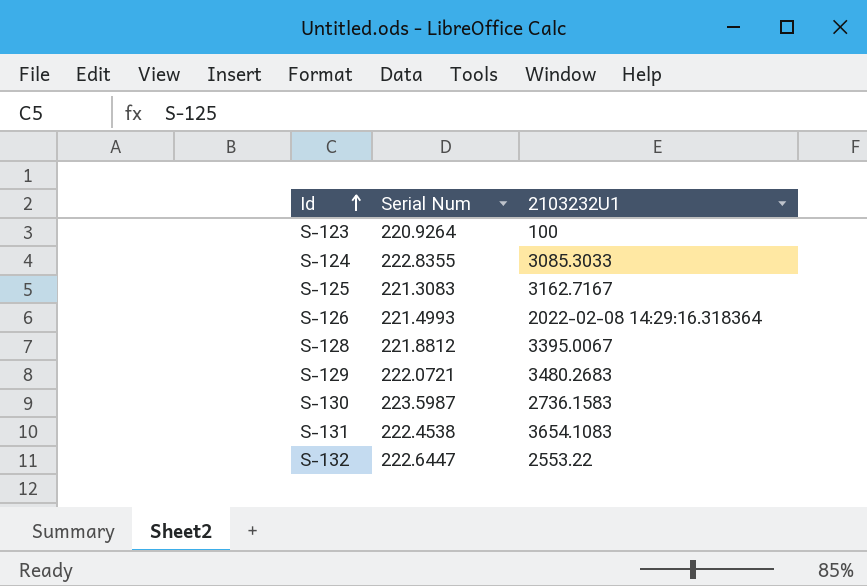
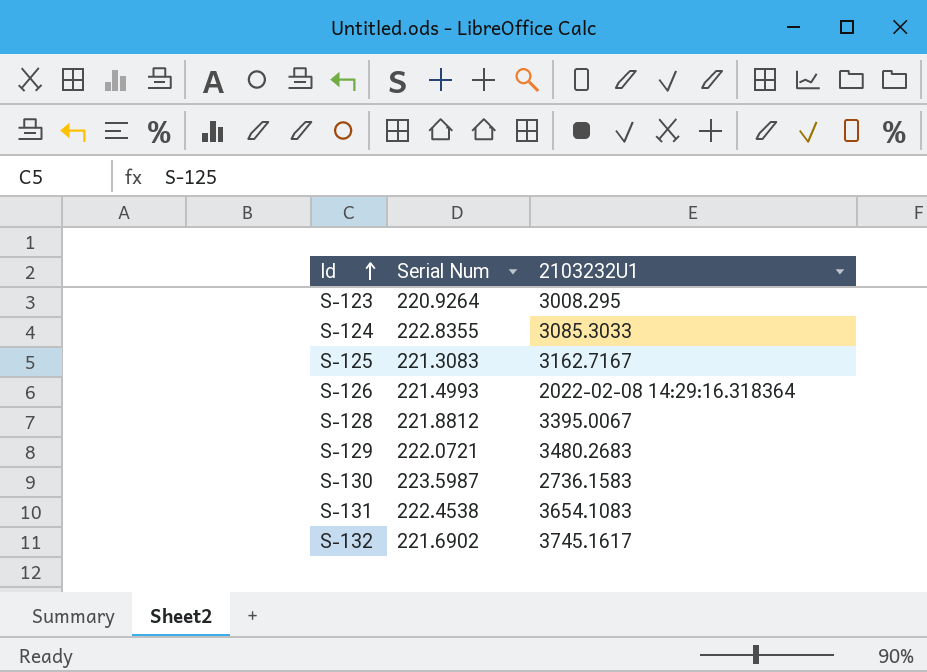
S-123 | 2103232U1: 100 -> 3008.295
S-132 | Serial Num: 222.6447 -> 221.6902
S-132 | 2103232U1: 2553.22 -> 3745.1617

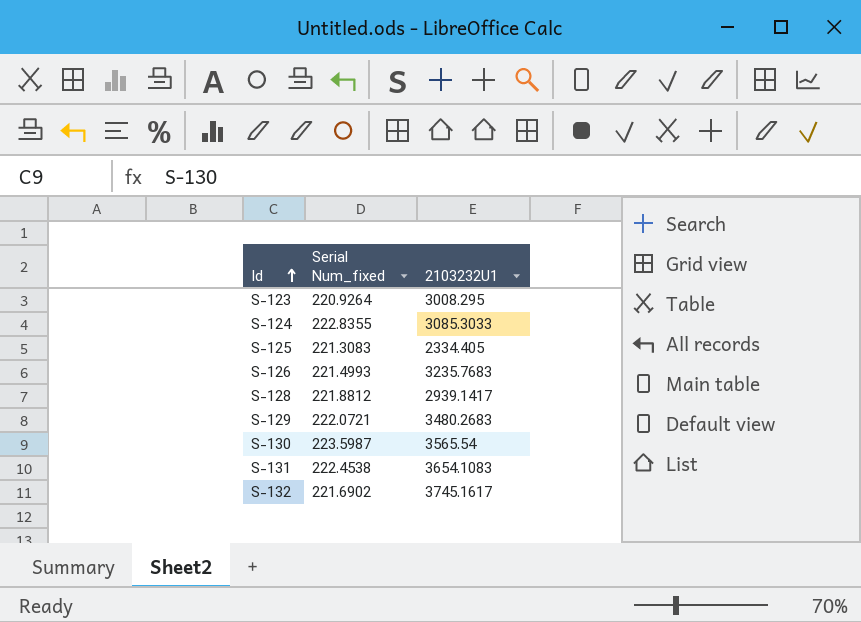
column name: Serial Num -> Serial Num_fixed
S-125 | 2103232U1: 3162.7167 -> 2334.405
S-126 | 2103232U1: 2022-02-08 14:29:16.318364 -> 3235.7683
S-128 | 2103232U1: 3395.0067 -> 2939.1417
S-130 | 2103232U1: 2736.1583 -> 3565.54

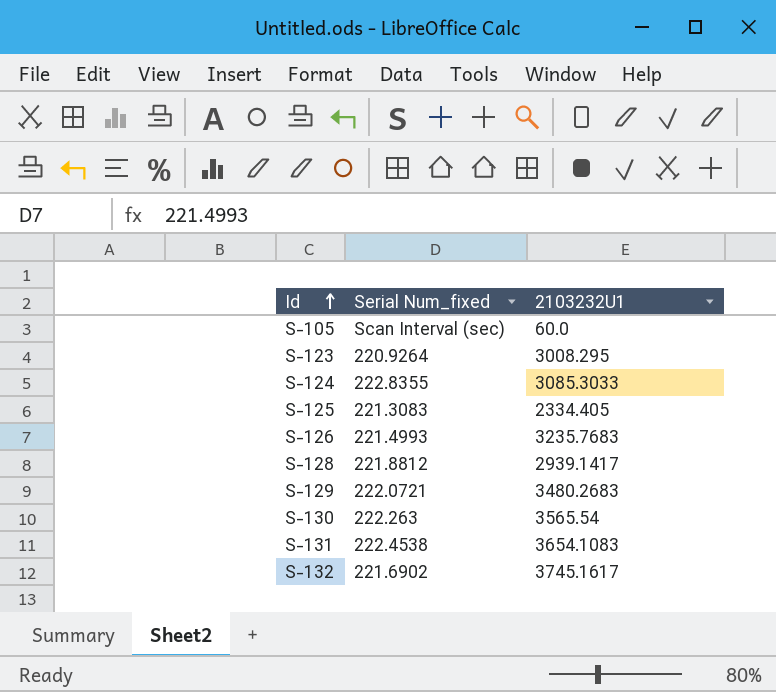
row S-105: none -> Scan Interval (sec) | 60.0
S-130 | Serial Num_fixed: 223.5987 -> 222.263

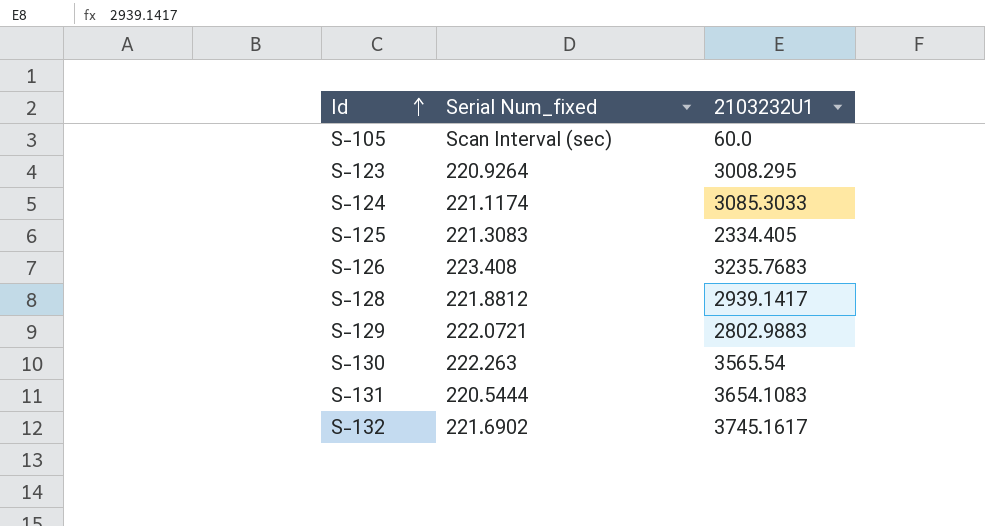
S-124 | Serial Num_fixed: 222.8355 -> 221.1174
S-126 | Serial Num_fixed: 221.4993 -> 223.408
S-129 | 2103232U1: 3480.2683 -> 2802.9883
S-131 | Serial Num_fixed: 222.4538 -> 220.5444

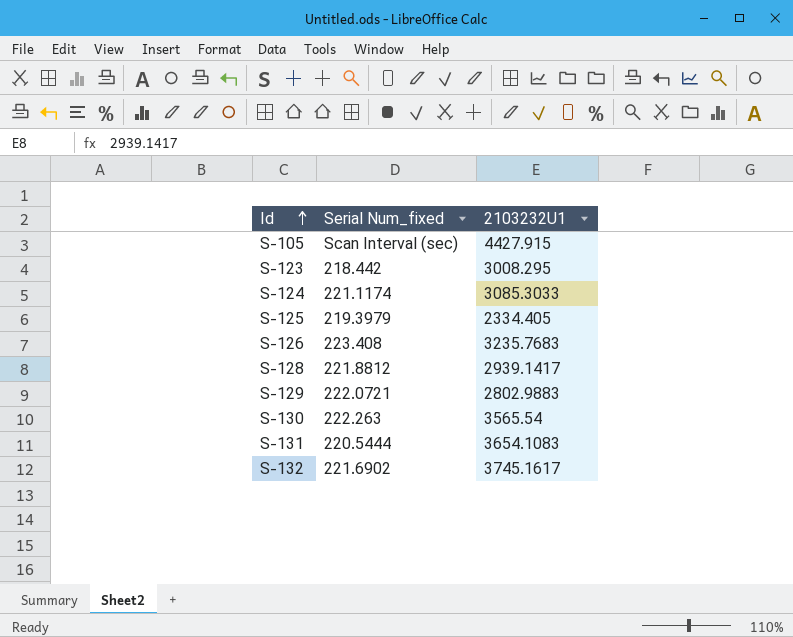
S-105 | 2103232U1: 60.0 -> 4427.915
S-123 | Serial Num_fixed: 220.9264 -> 218.442
S-125 | Serial Num_fixed: 221.3083 -> 219.3979

